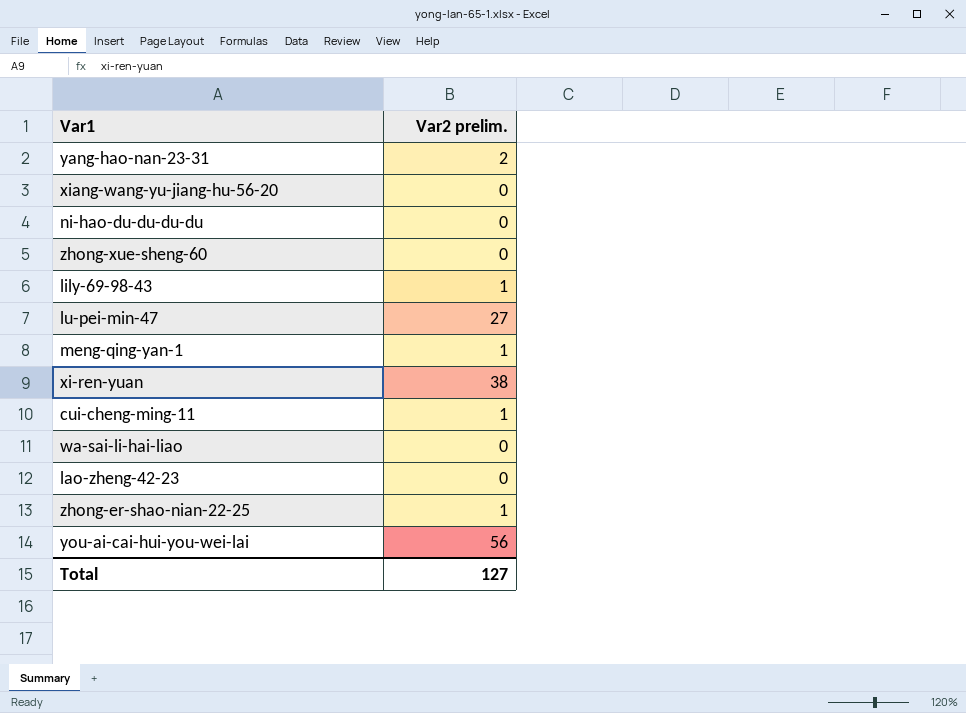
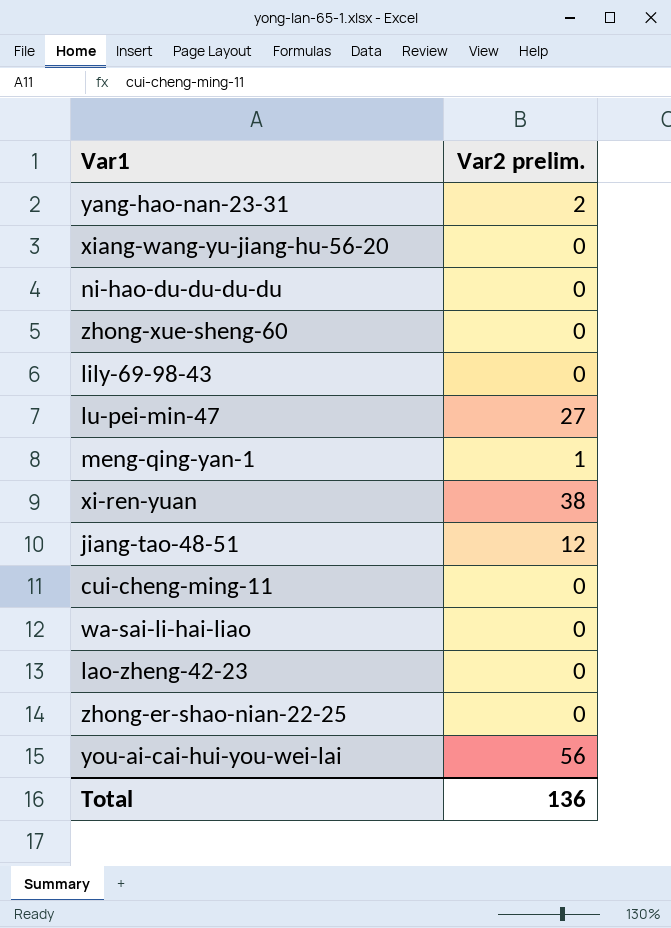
lily-69-98-43 | Var2 prelim.: 1 -> 0
row jiang-tao-48-51: none -> 12
cui-cheng-ming-11 | Var2 prelim.: 1 -> 0
zhong-er-shao-nian-22-25 | Var2 prelim.: 1 -> 0
Total | Var2 prelim.: 127 -> 136

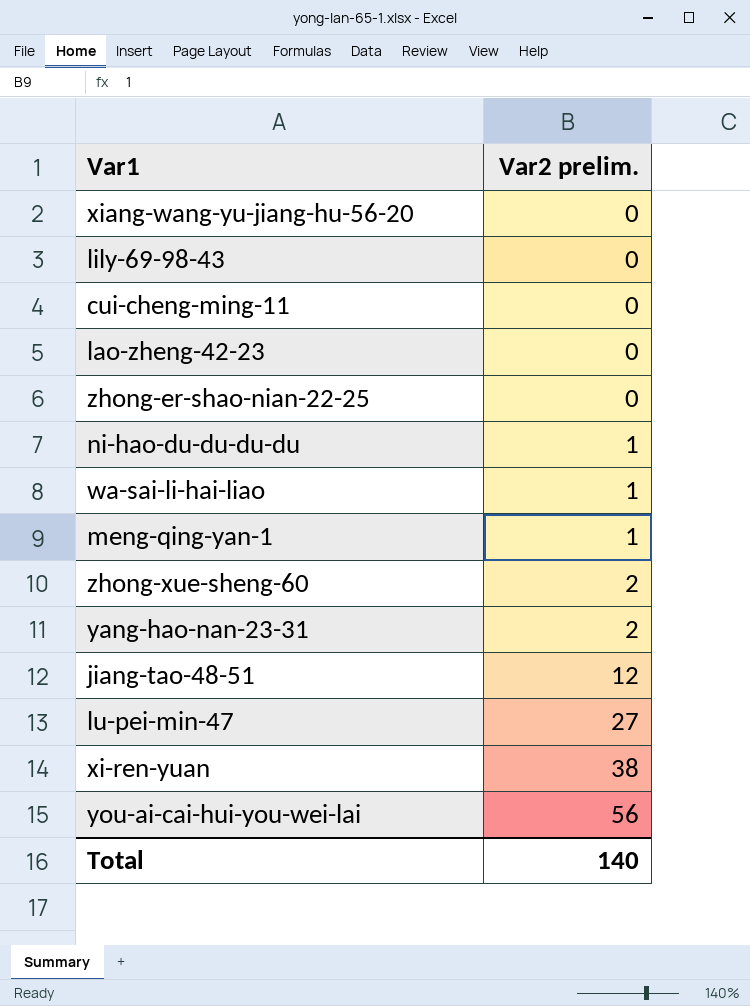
row order: none -> Var2 prelim. ascending
ni-hao-du-du-du-du | Var2 prelim.: 0 -> 1
wa-sai-li-hai-liao | Var2 prelim.: 0 -> 1
zhong-xue-sheng-60 | Var2 prelim.: 0 -> 2
Total | Var2 prelim.: 136 -> 140

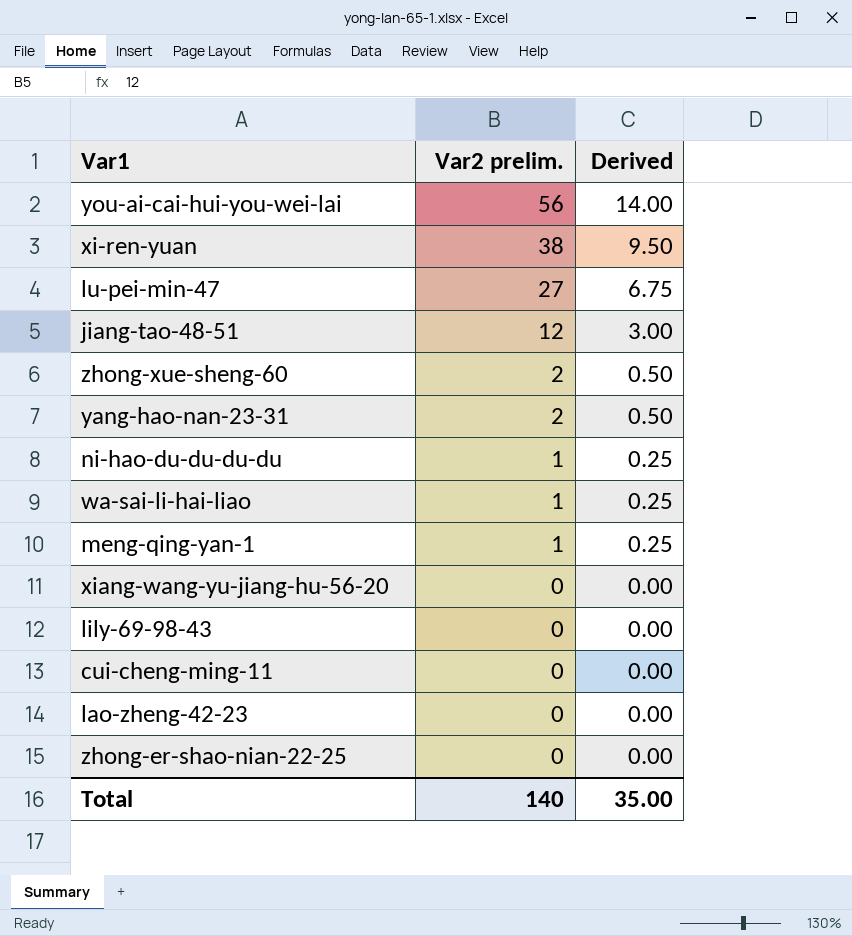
row order: Var2 prelim. ascending -> Var2 prelim. descending
column Derived | formula: none -> [Var2 prelim.] * 0.25

